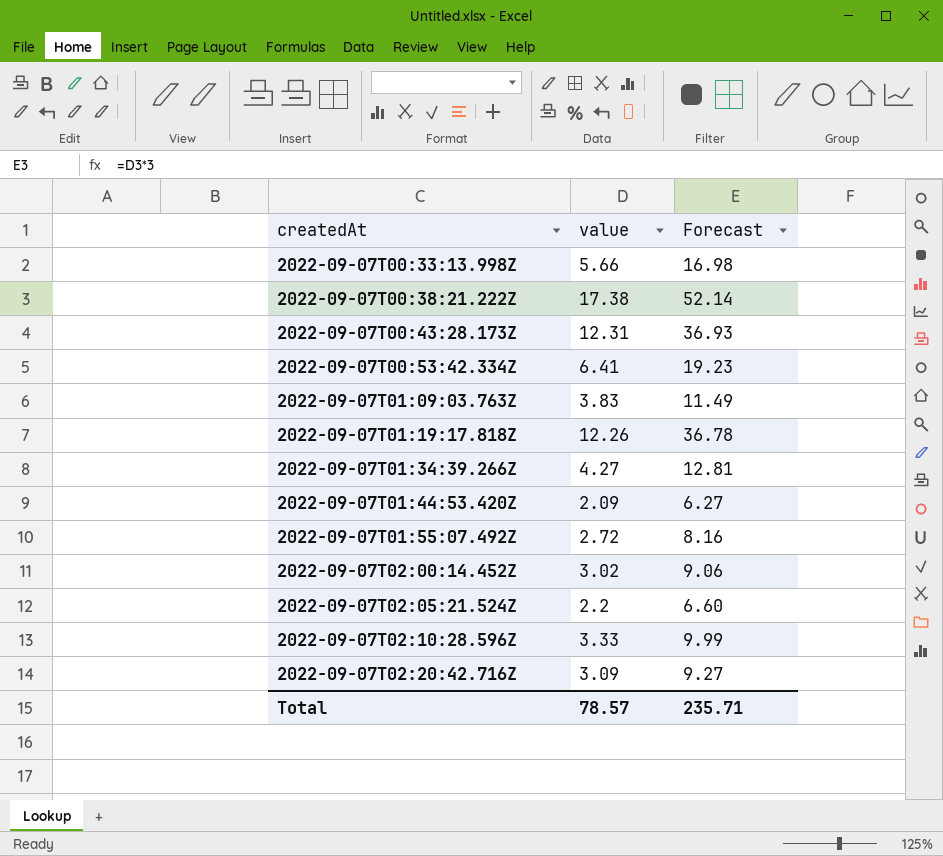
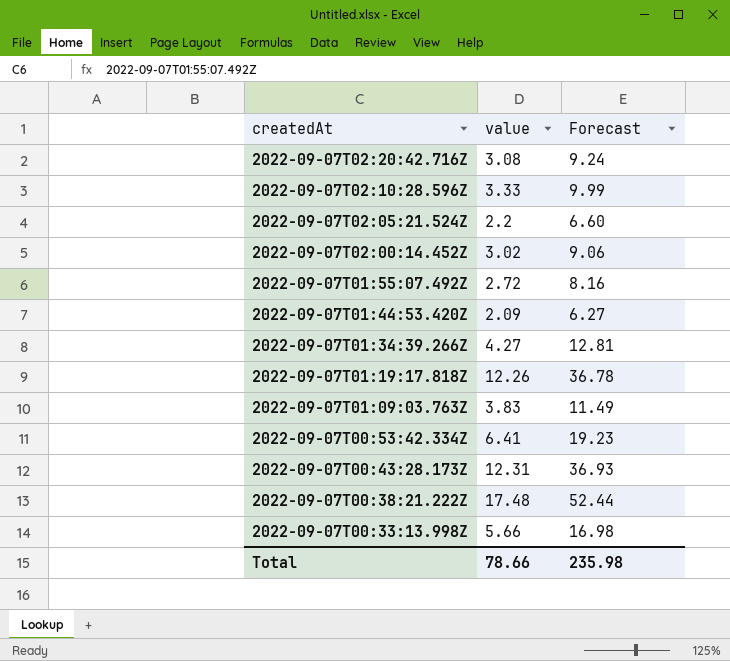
row order: createdAt ascending -> createdAt descending
2022-09-07T02:20:42.716Z | value: 3.09 -> 3.08
2022-09-07T02:20:42.716Z | Forecast: 9.27 -> 9.24
2022-09-07T00:38:21.222Z | value: 17.38 -> 17.48
2022-09-07T00:38:21.222Z | Forecast: 52.14 -> 52.44
Total | value: 78.57 -> 78.66
Total | Forecast: 235.71 -> 235.98

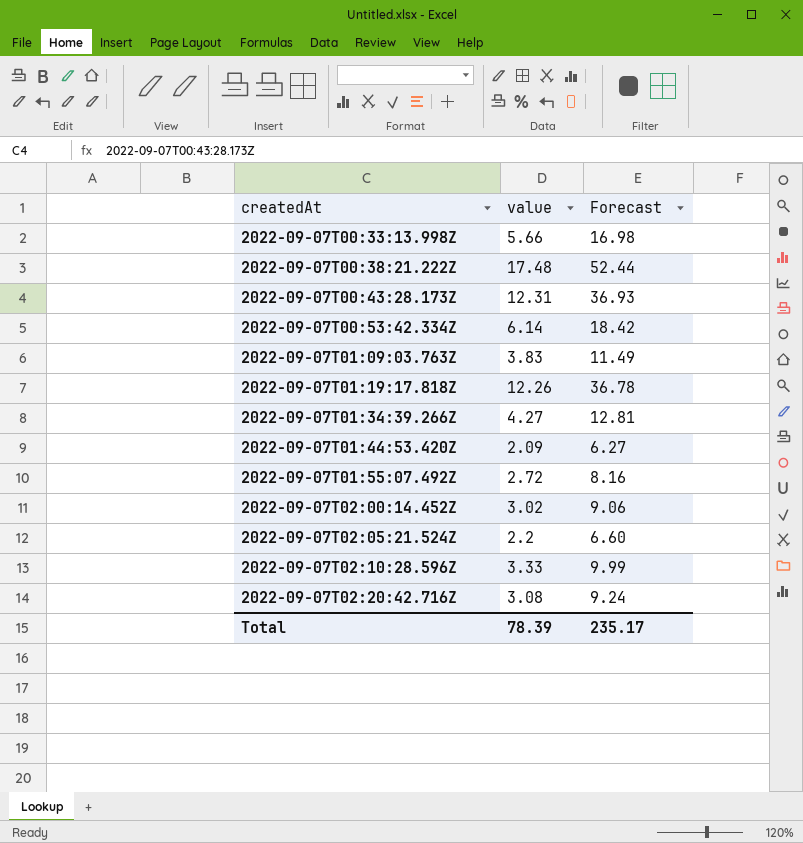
row order: createdAt descending -> createdAt ascending
2022-09-07T00:53:42.334Z | value: 6.41 -> 6.14
2022-09-07T00:53:42.334Z | Forecast: 19.23 -> 18.42
Total | value: 78.66 -> 78.39
Total | Forecast: 235.98 -> 235.17

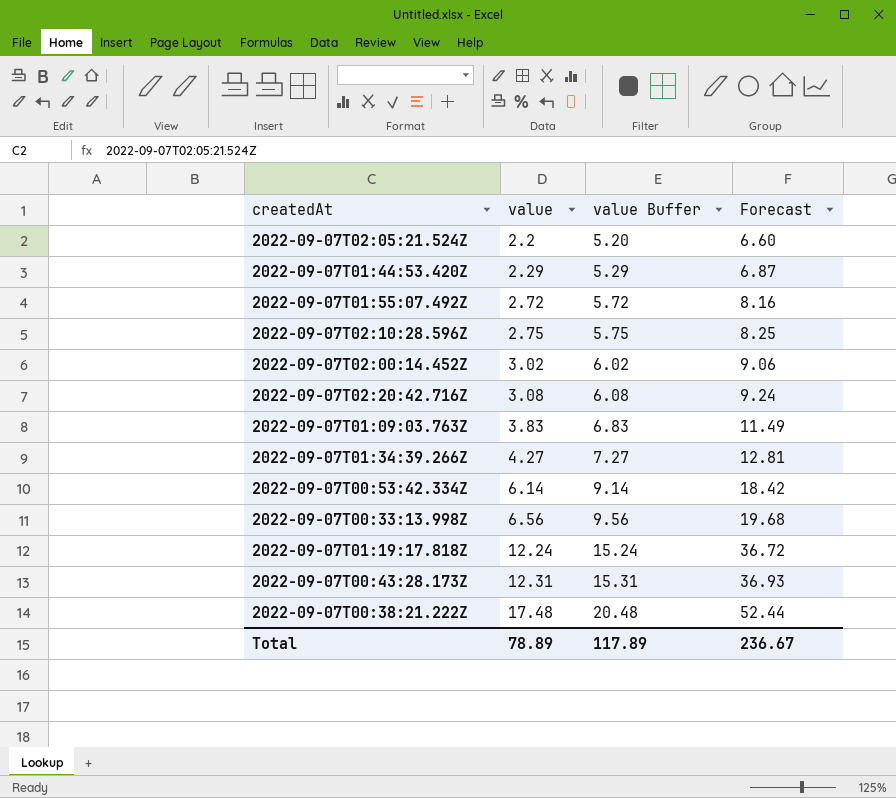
row order: createdAt ascending -> value ascending
column value Buffer | formula: none -> [value] + 3
2022-09-07T01:44:53.420Z | value: 2.09 -> 2.29
2022-09-07T01:44:53.420Z | Forecast: 6.27 -> 6.87
2022-09-07T02:10:28.596Z | value: 3.33 -> 2.75
2022-09-07T02:10:28.596Z | Forecast: 9.99 -> 8.25
2022-09-07T00:33:13.998Z | value: 5.66 -> 6.56
2022-09-07T00:33:13.998Z | Forecast: 16.98 -> 19.68
2022-09-07T01:19:17.818Z | value: 12.26 -> 12.24
2022-09-07T01:19:17.818Z | Forecast: 36.78 -> 36.72
Total | value: 78.39 -> 78.89
Total | Forecast: 235.17 -> 236.67

